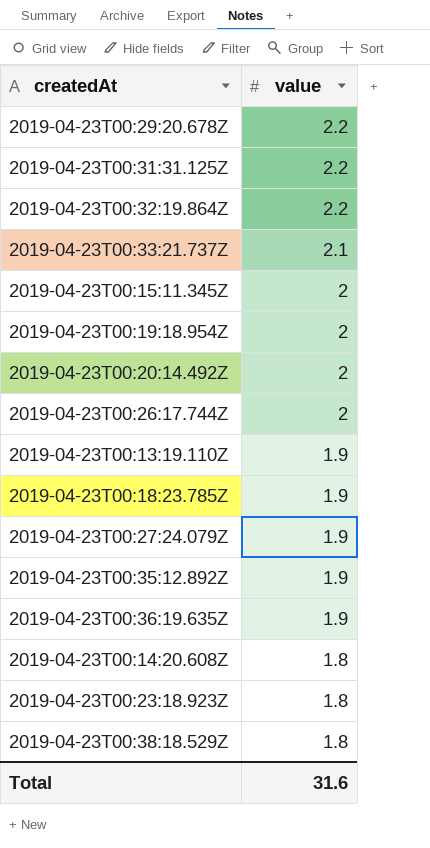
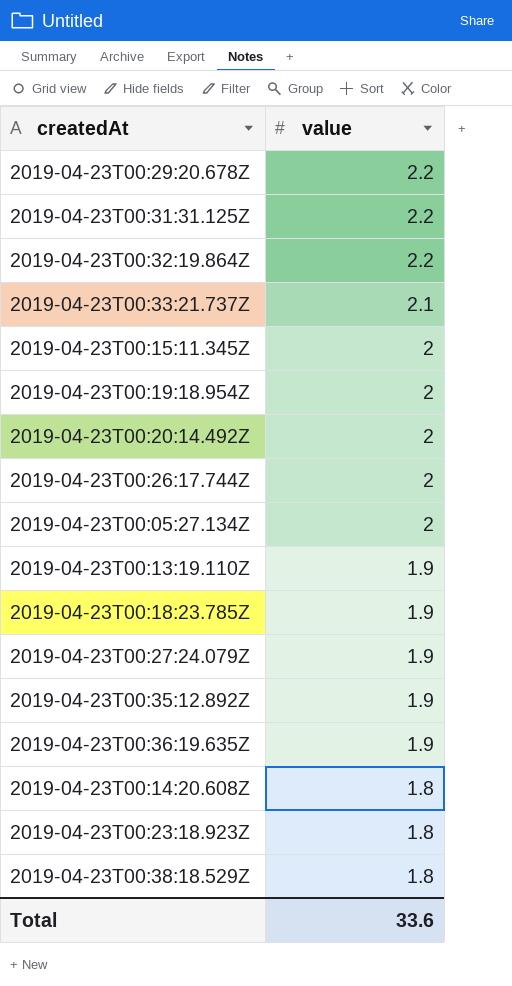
row 2019-04-23T00:05:27.134Z: none -> 2
Total | value: 31.6 -> 33.6

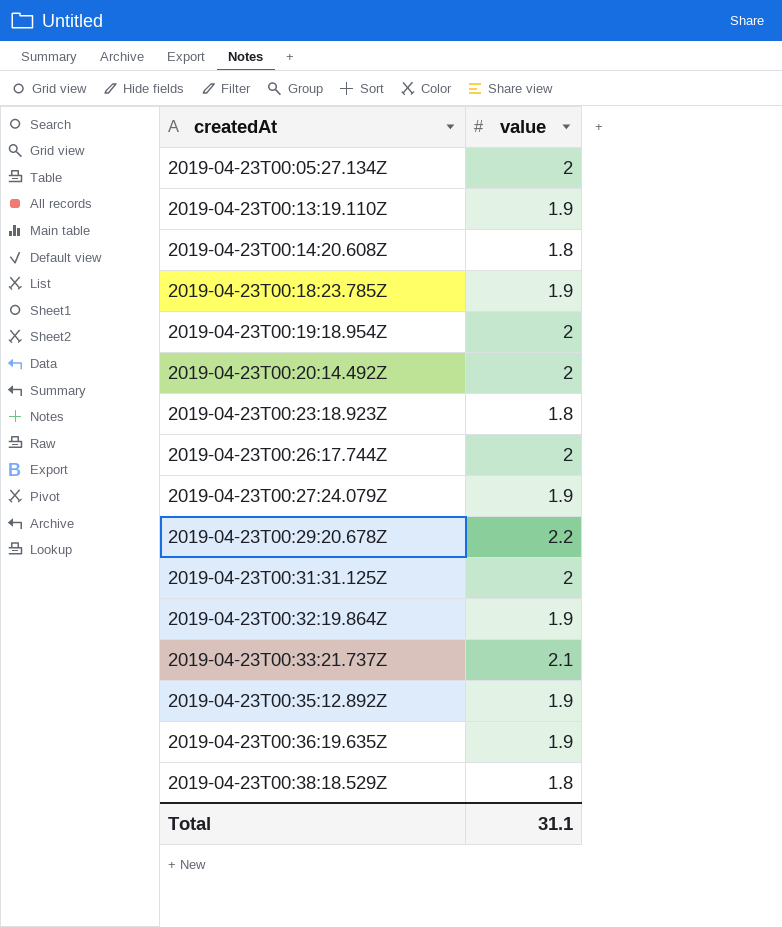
row order: value descending -> createdAt ascending
row 2019-04-23T00:15:11.345Z: 2 -> none
2019-04-23T00:31:31.125Z | value: 2.2 -> 2
2019-04-23T00:32:19.864Z | value: 2.2 -> 1.9
Total | value: 33.6 -> 31.1

